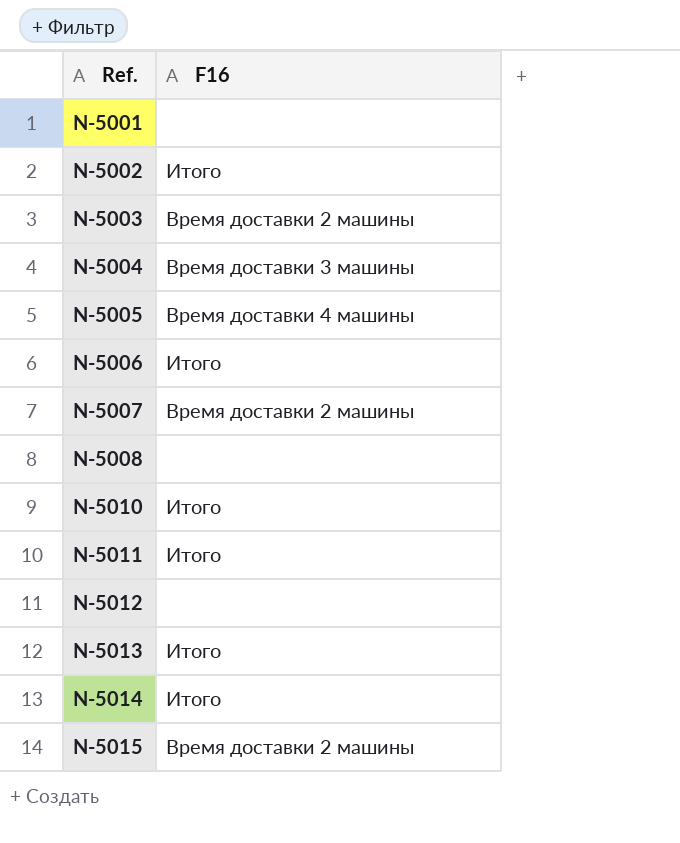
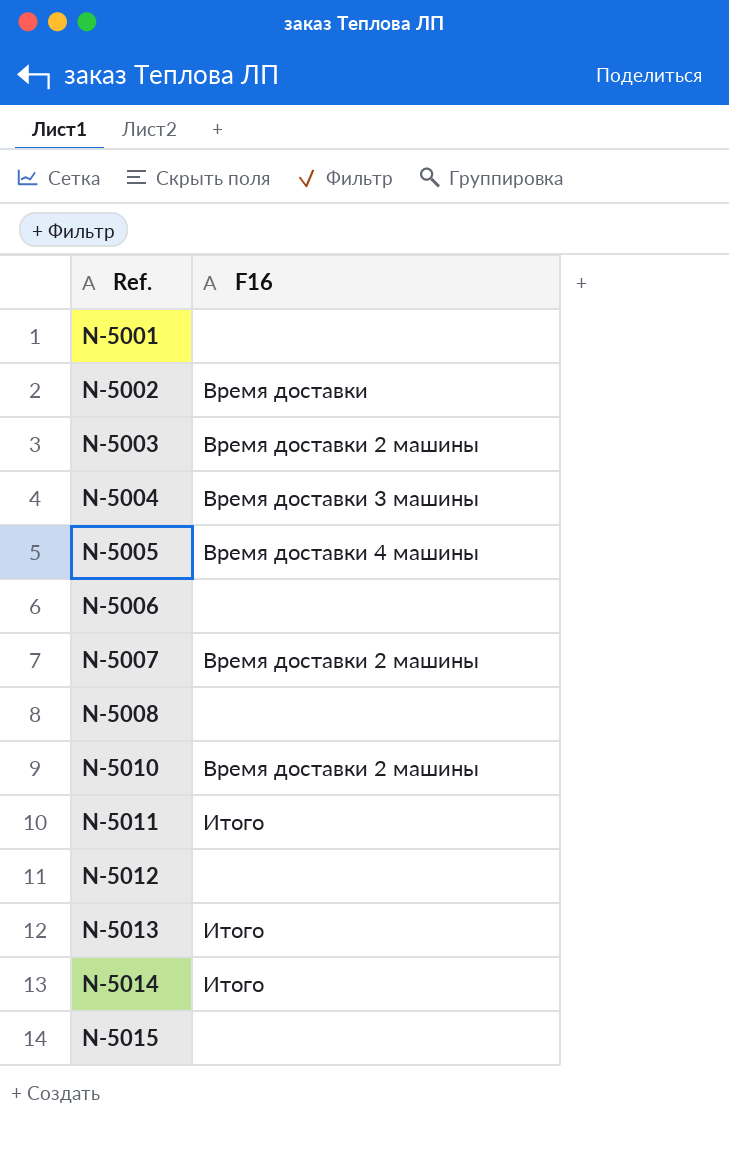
N-5002 | F16: Итого -> Время доставки
N-5006 | F16: Итого -> none
N-5010 | F16: Итого -> Время доставки 2 машины
N-5015 | F16: Время доставки 2 машины -> none

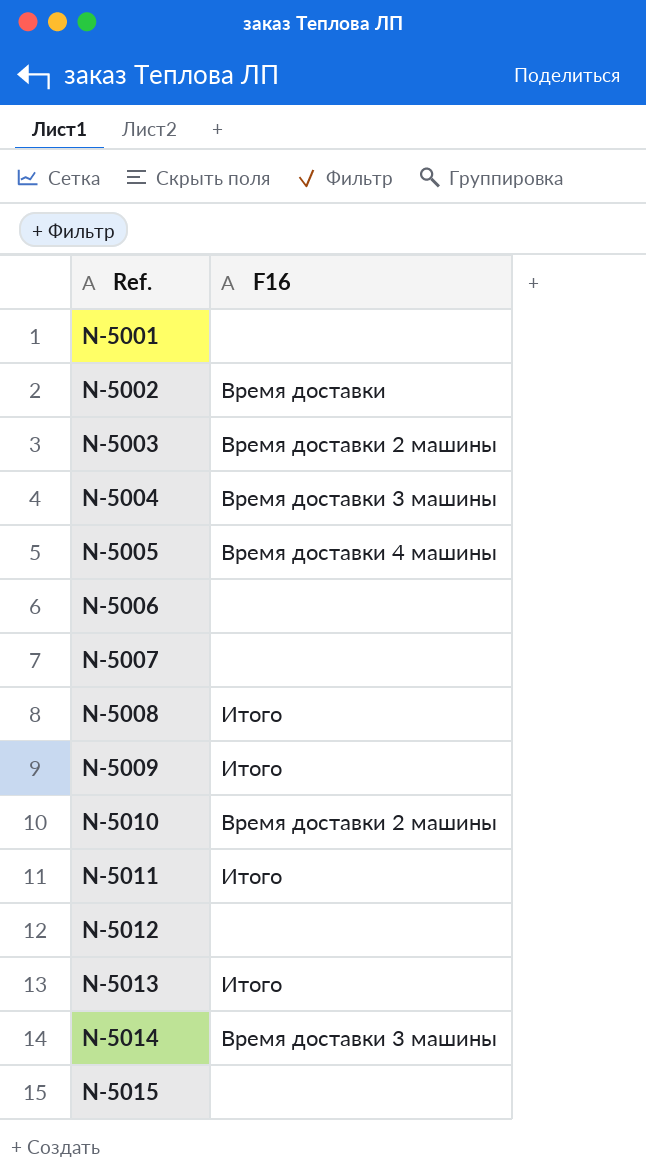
N-5007 | F16: Время доставки 2 машины -> none
N-5008 | F16: none -> Итого
row N-5009: none -> Итого
N-5014 | F16: Итого -> Время доставки 3 машины

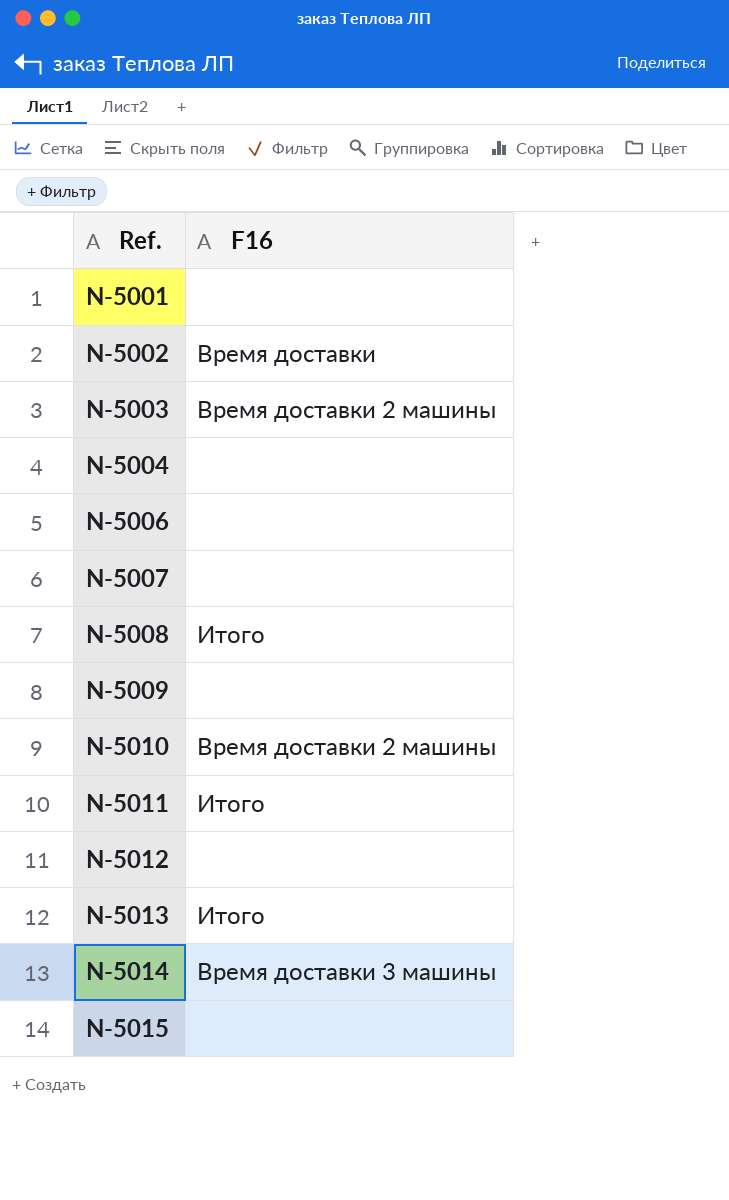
row N-5005: Время доставки 4 машины -> none
N-5004 | F16: Время доставки 3 машины -> none
N-5009 | F16: Итого -> none

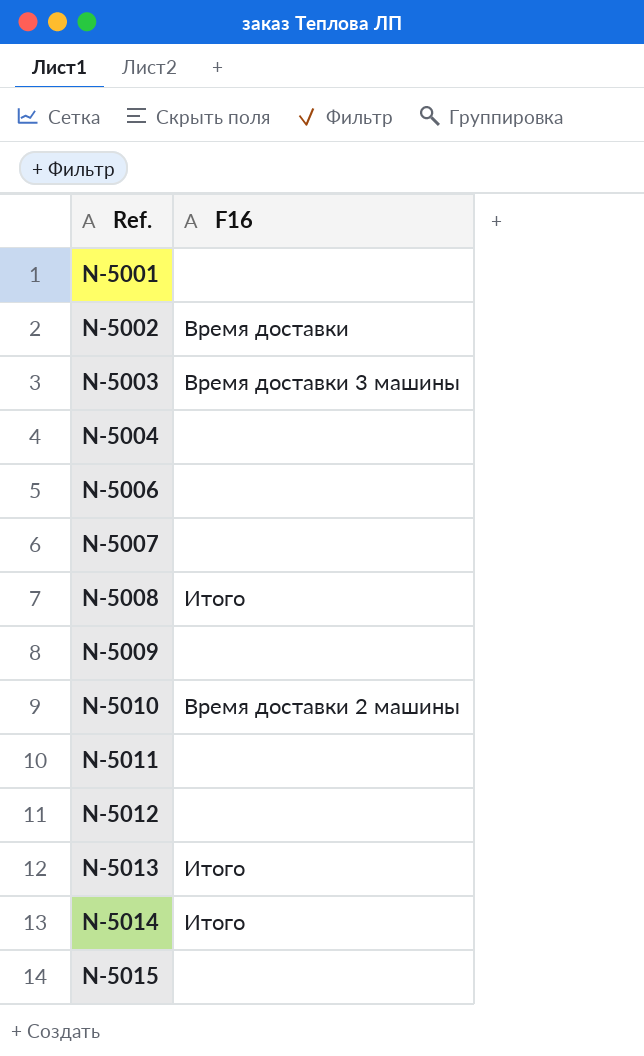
N-5003 | F16: Время доставки 2 машины -> Время доставки 3 машины
N-5011 | F16: Итого -> none
N-5014 | F16: Время доставки 3 машины -> Итого

